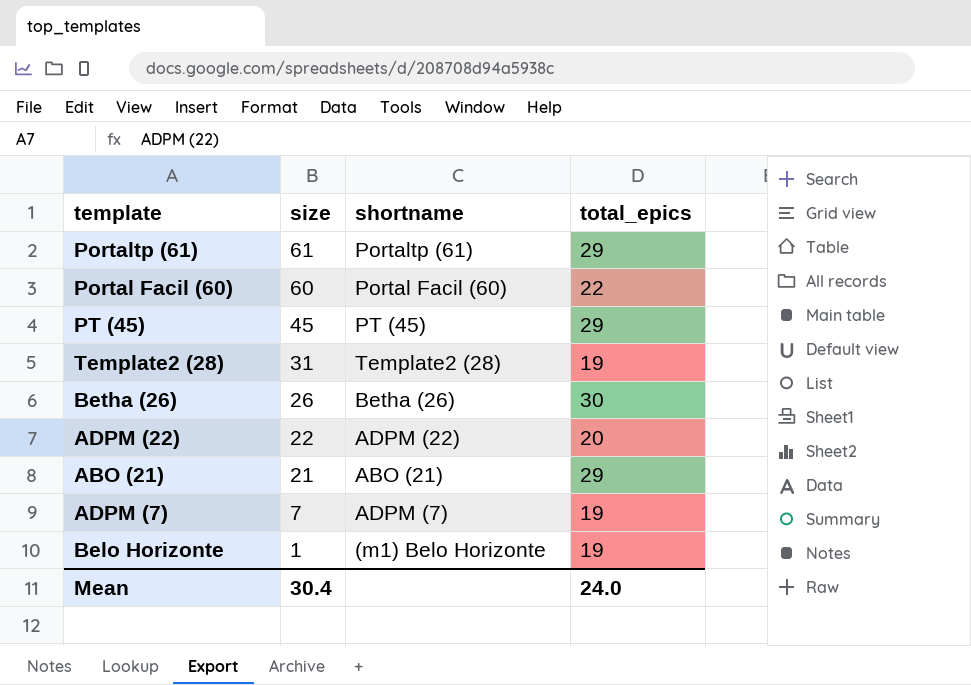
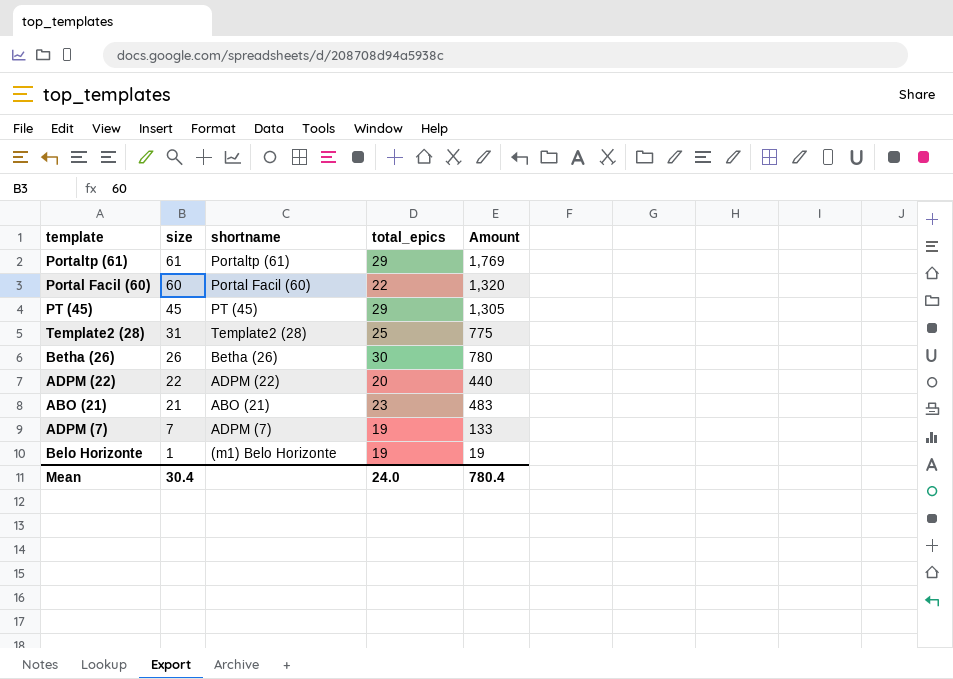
column Amount | formula: none -> [size] * [total_epics]
Template2 (28) | total_epics: 19 -> 25
ABO (21) | total_epics: 29 -> 23

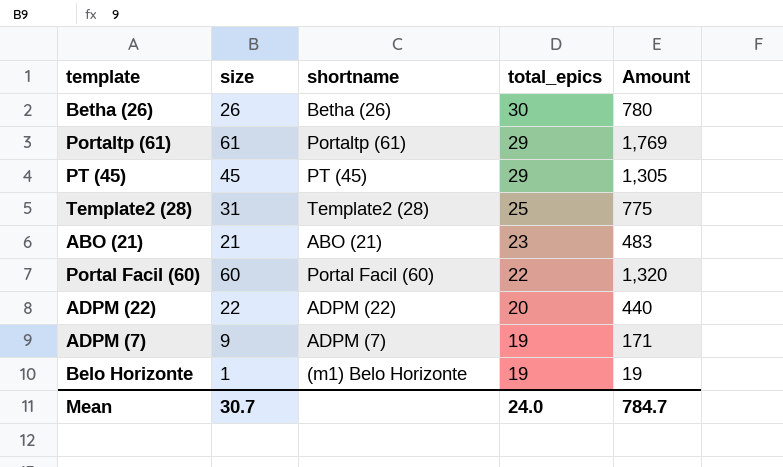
row order: size descending -> total_epics descending
ADPM (7) | size: 7 -> 9
ADPM (7) | Amount: 133 -> 171
Mean | size: 30.4 -> 30.7
Mean | Amount: 780.4 -> 784.7

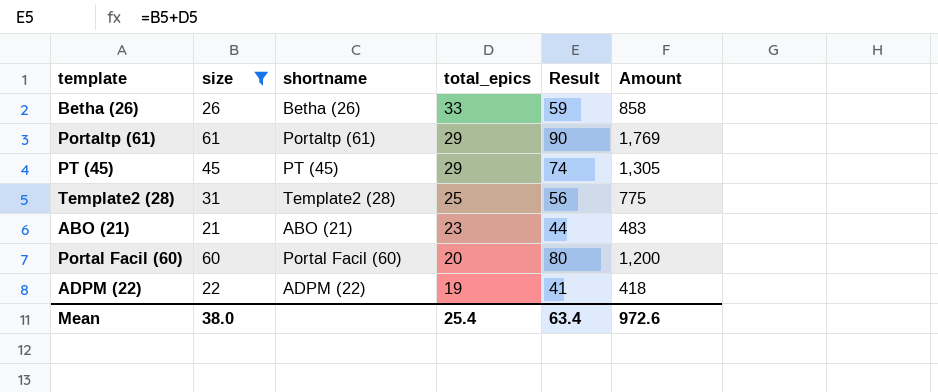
filter: none -> size >= 21
column Result | formula: none -> [size] + [total_epics]
Betha (26) | total_epics: 30 -> 33
Betha (26) | Amount: 780 -> 858
Portal Facil (60) | total_epics: 22 -> 20
Portal Facil (60) | Amount: 1,320 -> 1,200
ADPM (22) | total_epics: 20 -> 19
ADPM (22) | Amount: 440 -> 418
Mean | size: 30.7 -> 38.0
Mean | total_epics: 24.0 -> 25.4
Mean | Amount: 784.7 -> 972.6

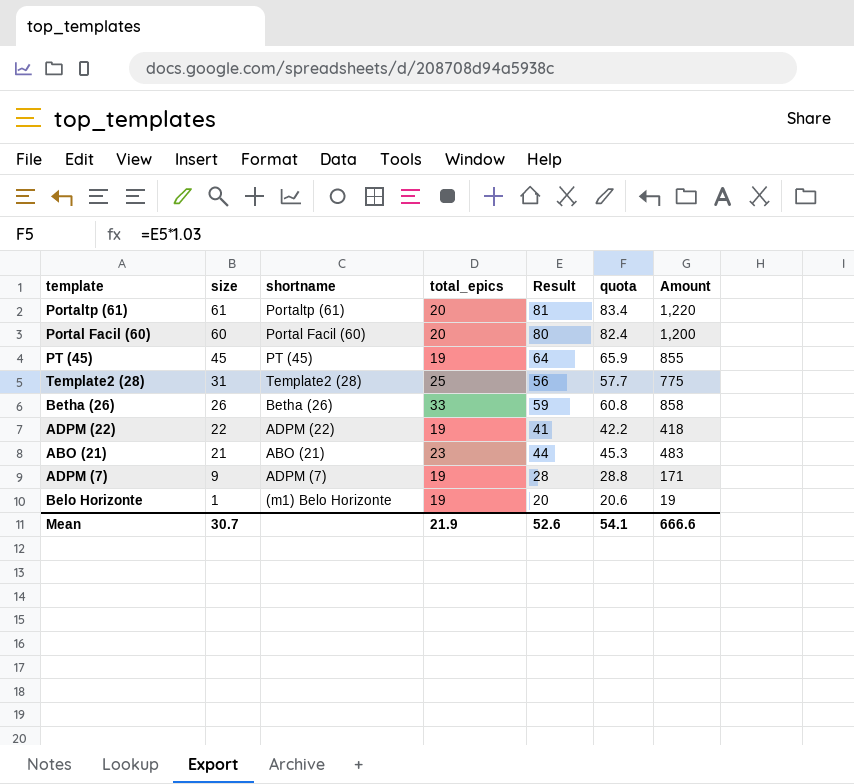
filter: size >= 21 -> none
row order: total_epics descending -> size descending
column quota | formula: none -> [Result] * 1.03
Portaltp (61) | total_epics: 29 -> 20
Portaltp (61) | Result: 90 -> 81
Portaltp (61) | Amount: 1,769 -> 1,220
PT (45) | total_epics: 29 -> 19
PT (45) | Result: 74 -> 64
PT (45) | Amount: 1,305 -> 855
Mean | size: 38.0 -> 30.7
Mean | total_epics: 25.4 -> 21.9
Mean | Result: 63.4 -> 52.6
Mean | Amount: 972.6 -> 666.6

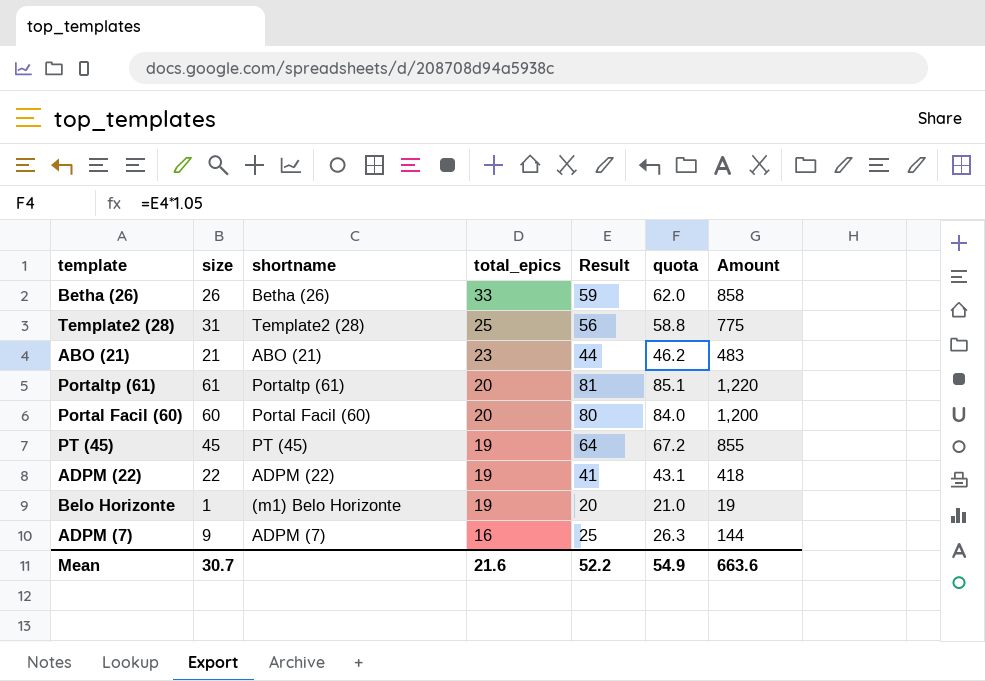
row order: size descending -> total_epics descending
column quota | formula: [Result] * 1.03 -> [Result] * 1.05
ADPM (7) | total_epics: 19 -> 16
ADPM (7) | Result: 28 -> 25
ADPM (7) | Amount: 171 -> 144
Mean | total_epics: 21.9 -> 21.6
Mean | Result: 52.6 -> 52.2
Mean | quota: 54.1 -> 54.9
Mean | Amount: 666.6 -> 663.6

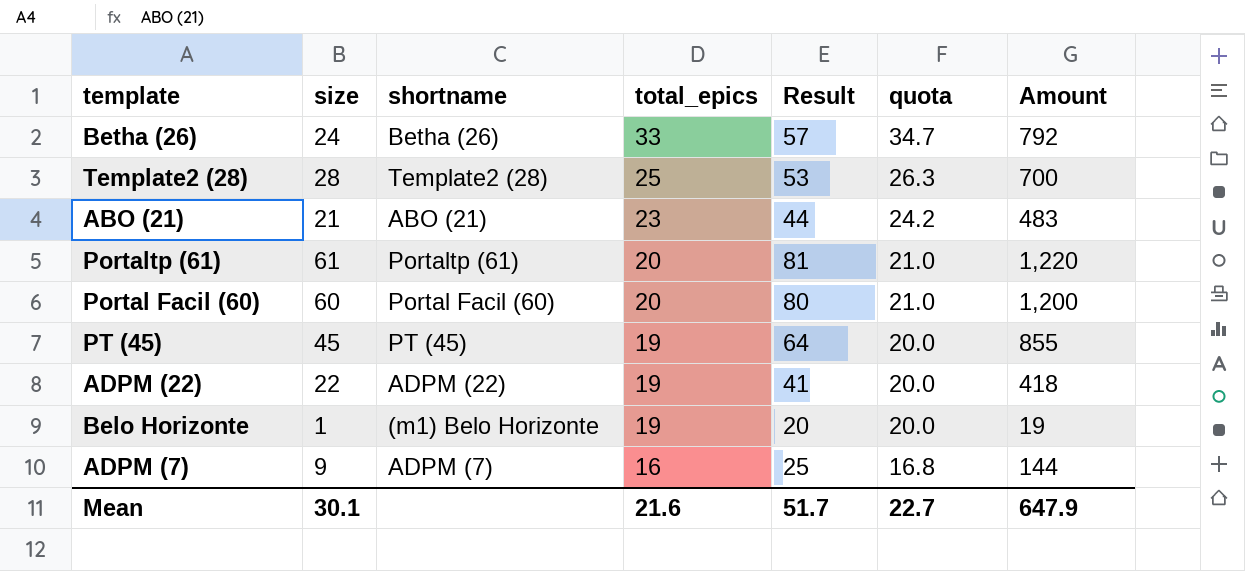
column quota | formula: [Result] * 1.05 -> [total_epics] * 1.05
Betha (26) | size: 26 -> 24
Betha (26) | Result: 59 -> 57
Betha (26) | Amount: 858 -> 792
Template2 (28) | size: 31 -> 28
Template2 (28) | Result: 56 -> 53
Template2 (28) | Amount: 775 -> 700
Mean | size: 30.7 -> 30.1
Mean | Result: 52.2 -> 51.7
Mean | quota: 54.9 -> 22.7
Mean | Amount: 663.6 -> 647.9

